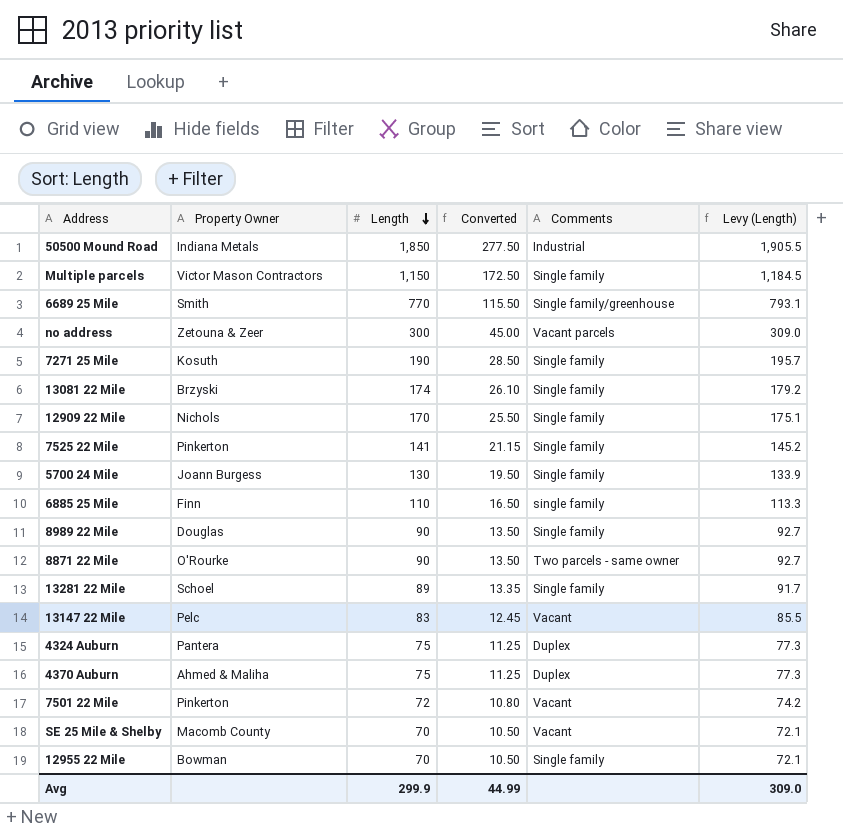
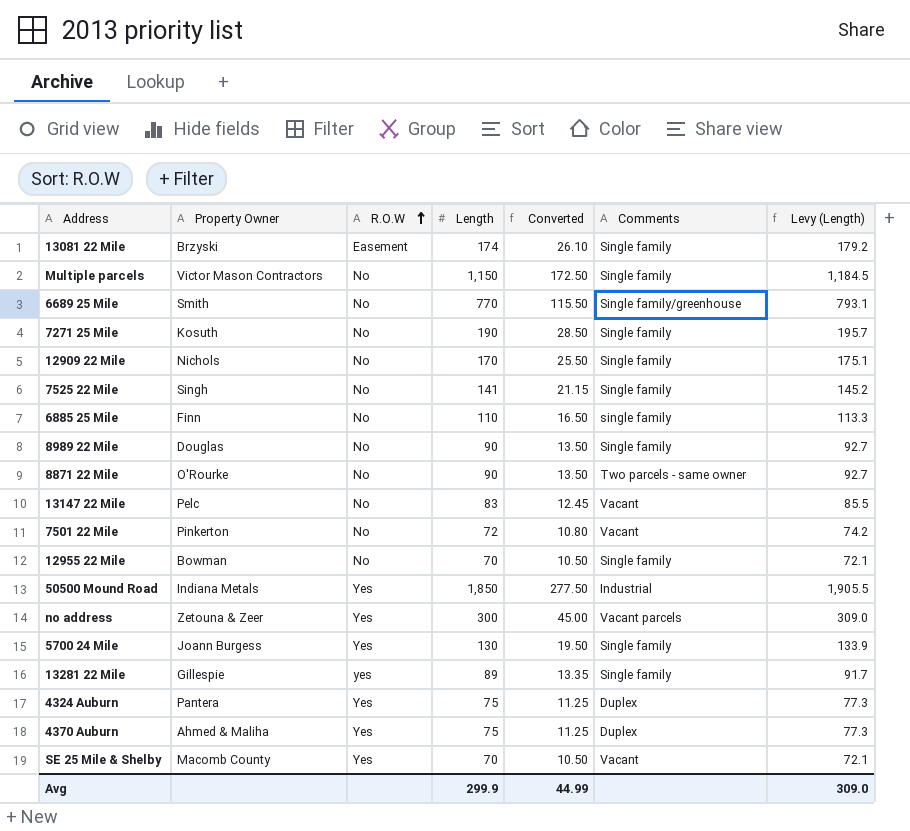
row order: Length descending -> R.O.W ascending
column R.O.W | position: none -> 3
7525 22 Mile | Property Owner: Pinkerton -> Singh
13281 22 Mile | Property Owner: Schoel -> Gillespie

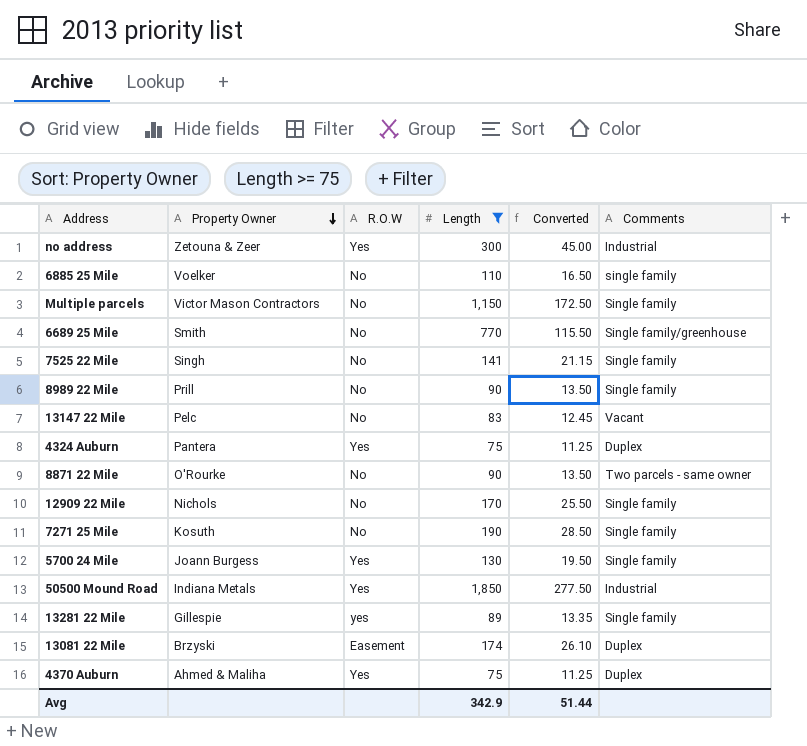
filter: none -> Length >= 75
row order: R.O.W ascending -> Property Owner descending
column Levy (Length) | formula: [Length] * 1.03 -> none
no address | Comments: Vacant parcels -> Industrial
6885 25 Mile | Property Owner: Finn -> Voelker
8989 22 Mile | Property Owner: Douglas -> Prill
13081 22 Mile | Comments: Single family -> Duplex
Avg | Length: 299.9 -> 342.9
Avg | Converted: 44.99 -> 51.44

